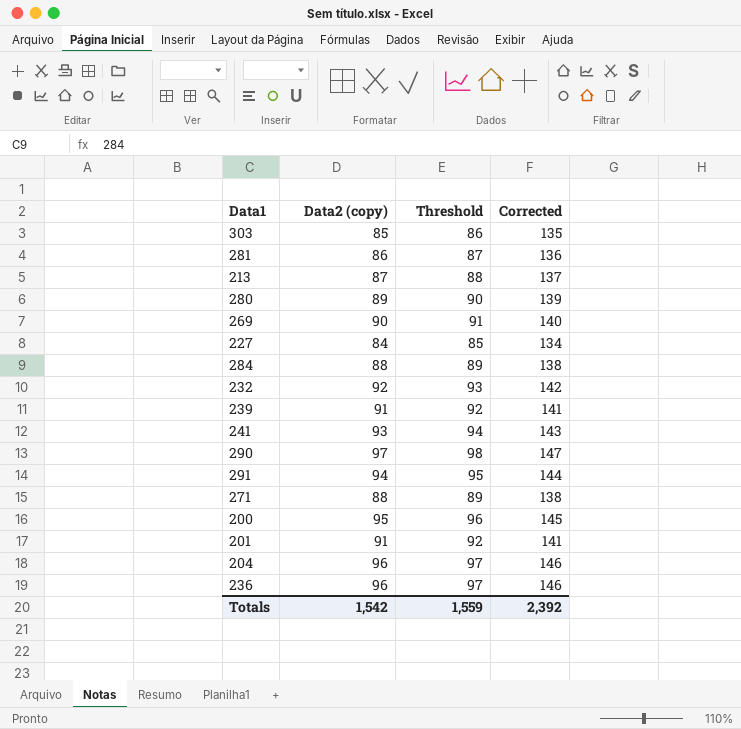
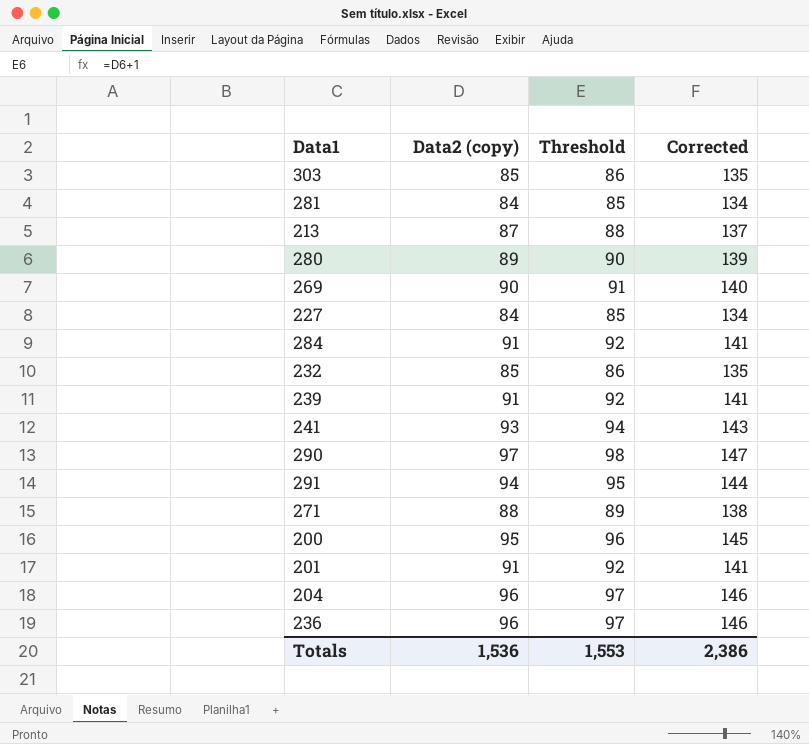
281 | Data2 (copy): 86 -> 84
281 | Threshold: 87 -> 85
281 | Corrected: 136 -> 134
284 | Data2 (copy): 88 -> 91
284 | Threshold: 89 -> 92
284 | Corrected: 138 -> 141
232 | Data2 (copy): 92 -> 85
232 | Threshold: 93 -> 86
232 | Corrected: 142 -> 135
Totals | Data2 (copy): 1,542 -> 1,536
Totals | Threshold: 1,559 -> 1,553
Totals | Corrected: 2,392 -> 2,386

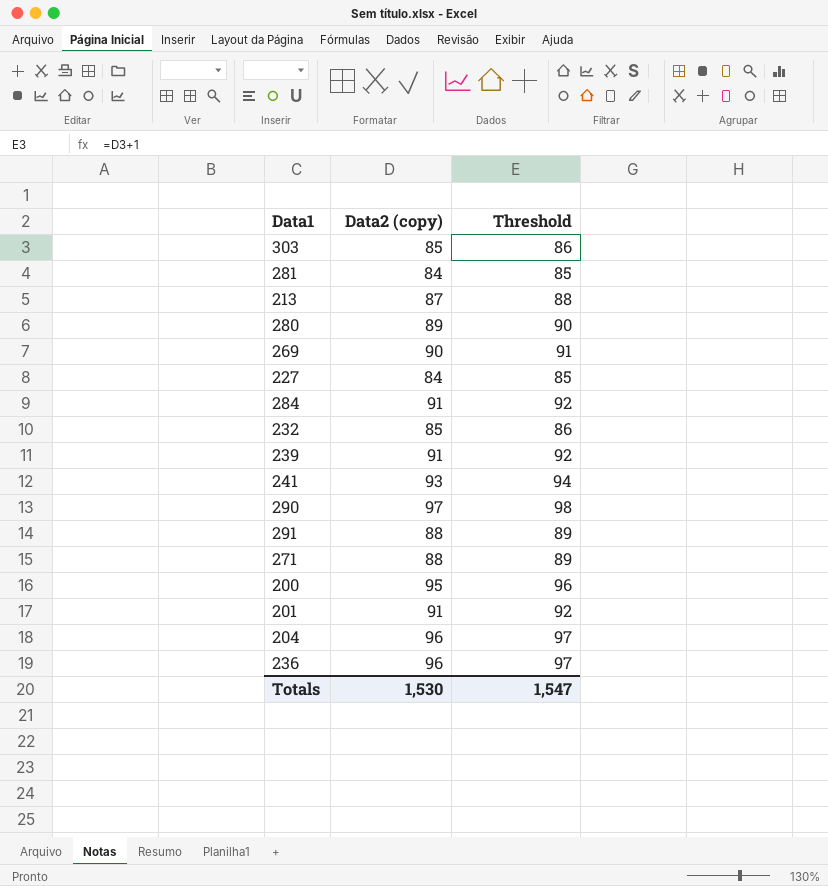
column Corrected | formula: [Data2 (copy)] + 50 -> none
291 | Data2 (copy): 94 -> 88
291 | Threshold: 95 -> 89
Totals | Data2 (copy): 1,536 -> 1,530
Totals | Threshold: 1,553 -> 1,547

